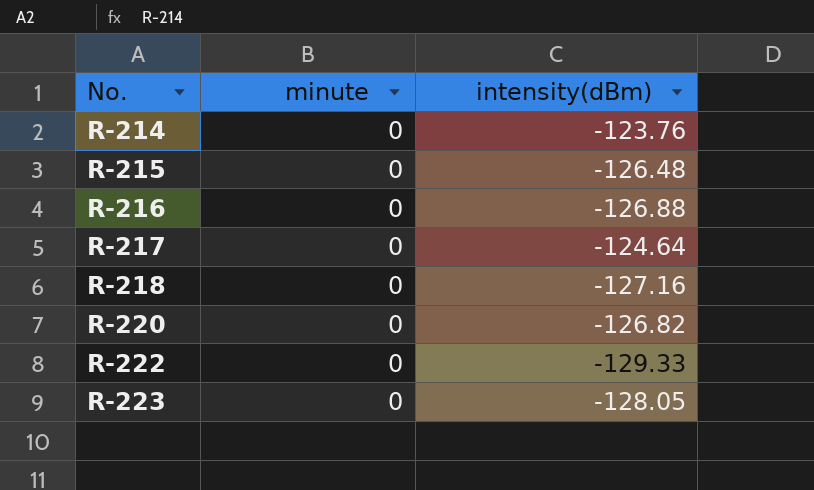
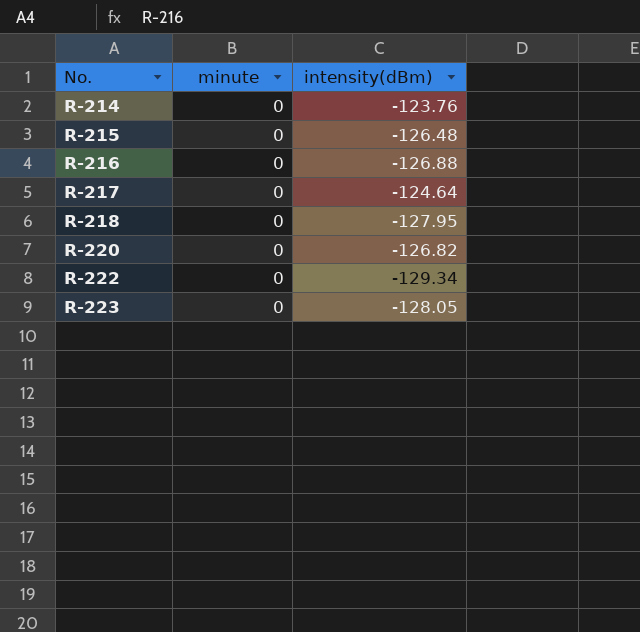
R-218 | intensity(dBm): -127.16 -> -127.95
R-222 | intensity(dBm): -129.33 -> -129.34

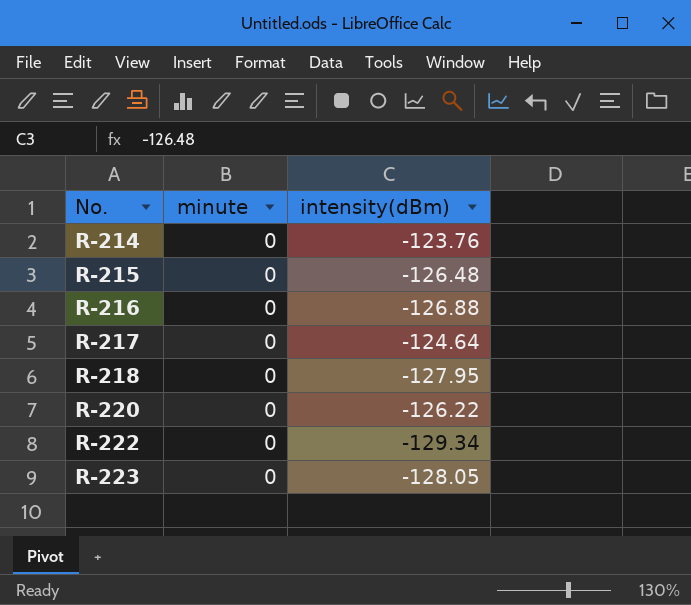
R-220 | intensity(dBm): -126.82 -> -126.22

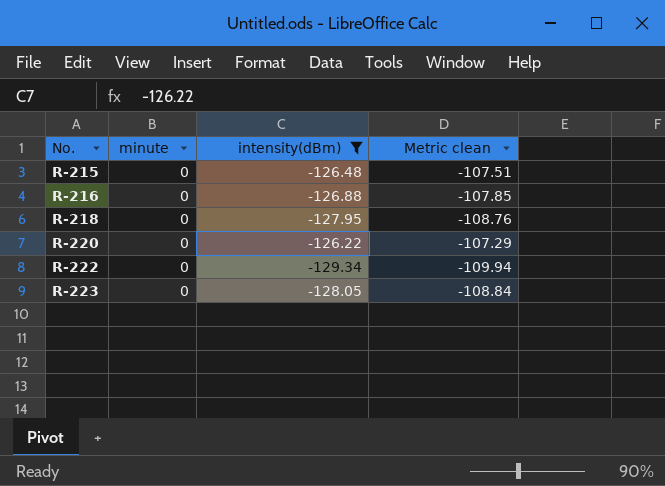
filter: none -> intensity(dBm) <= -126.22
column Metric clean | formula: none -> [intensity(dBm)] * 0.85

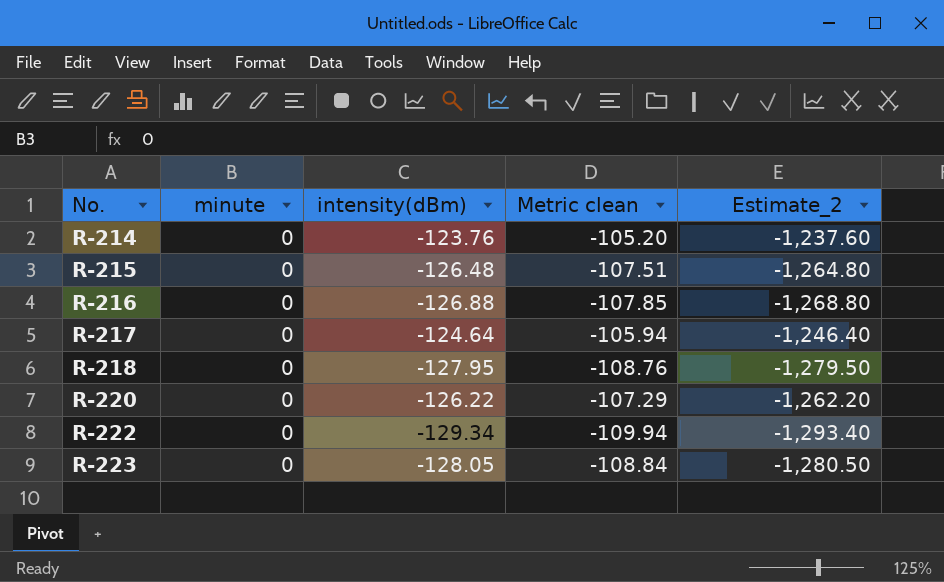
filter: intensity(dBm) <= -126.22 -> none
column Estimate_2 | formula: none -> [intensity(dBm)] * 10

